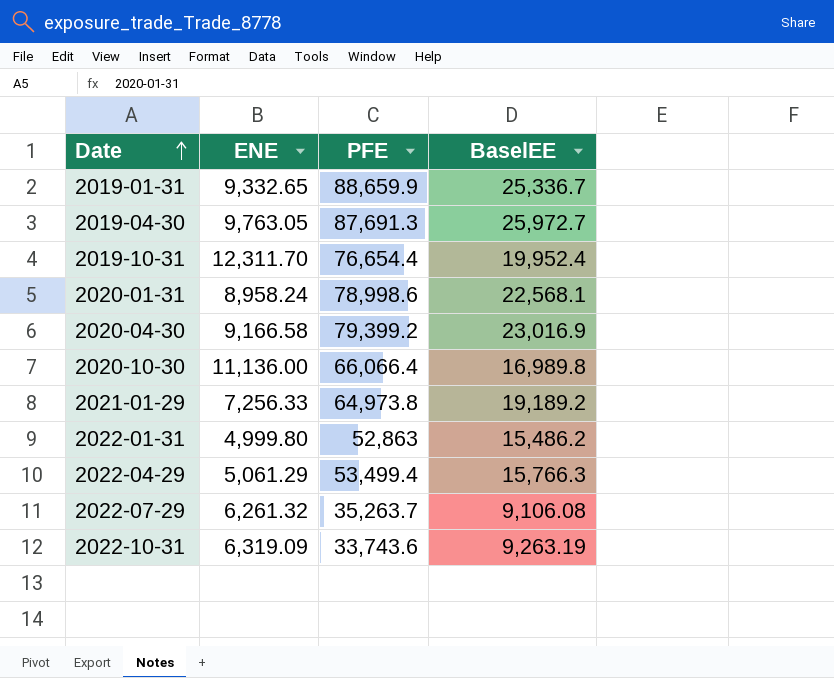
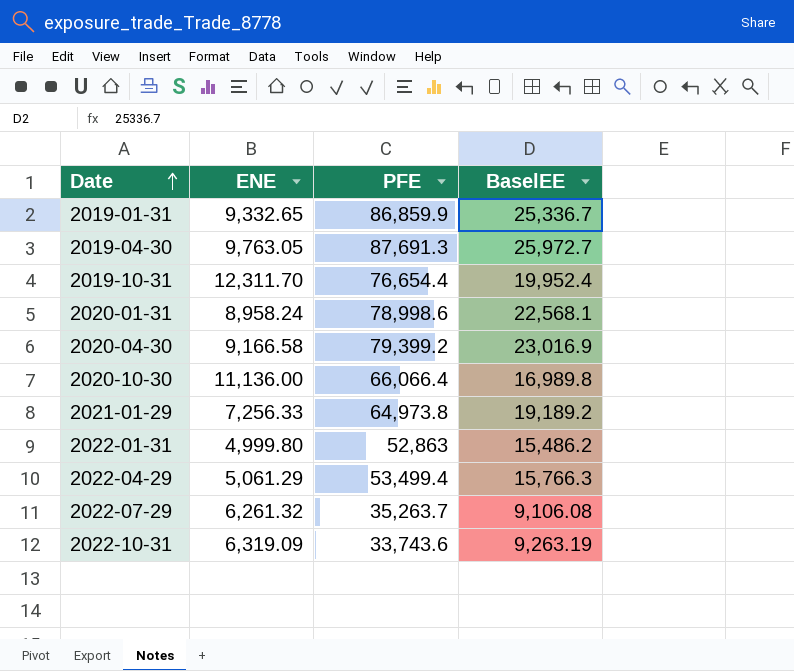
2019-01-31 | PFE: 88,659.9 -> 86,859.9

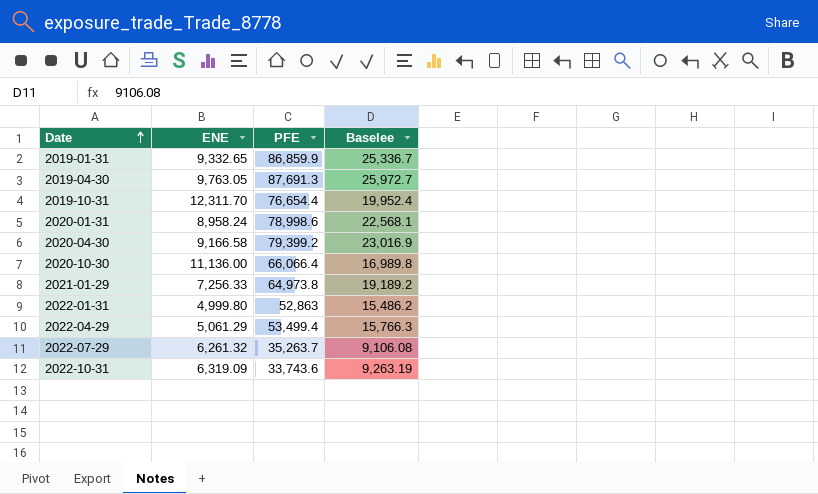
column name: BaselEE -> Baselee

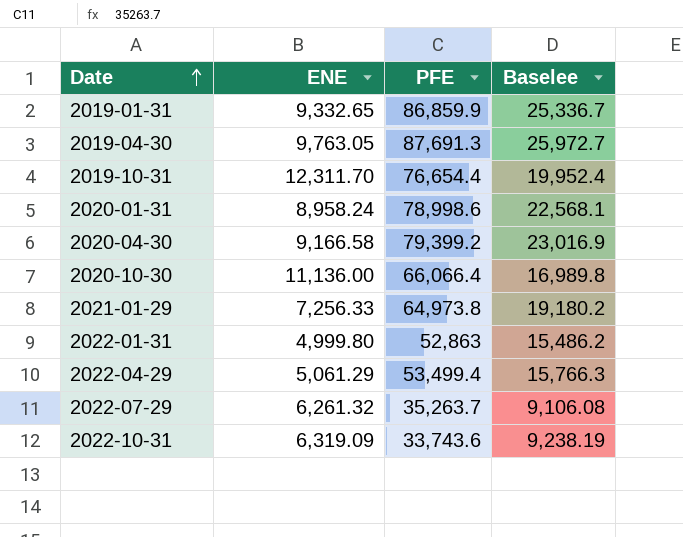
2021-01-29 | Baselee: 19,189.2 -> 19,180.2
2022-10-31 | Baselee: 9,263.19 -> 9,238.19

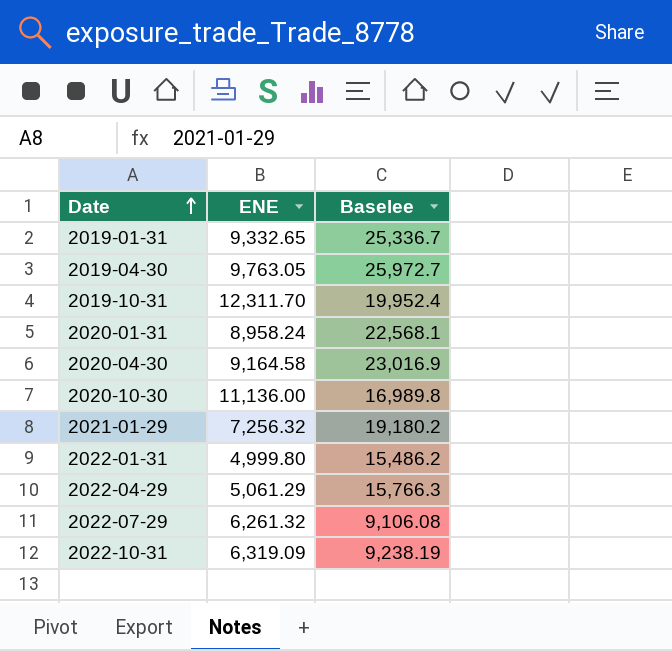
column PFE | position: 3 -> none
2020-04-30 | ENE: 9,166.58 -> 9,164.58
2021-01-29 | ENE: 7,256.33 -> 7,256.32

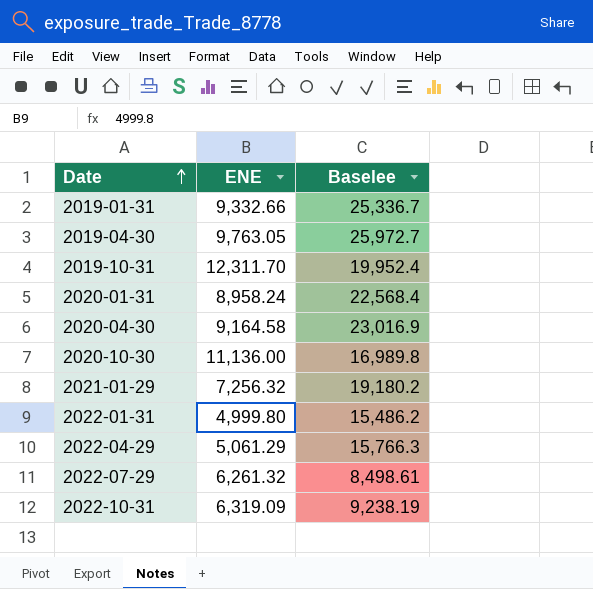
2019-01-31 | ENE: 9,332.65 -> 9,332.66
2020-01-31 | Baselee: 22,568.1 -> 22,568.4
2022-07-29 | Baselee: 9,106.08 -> 8,498.61

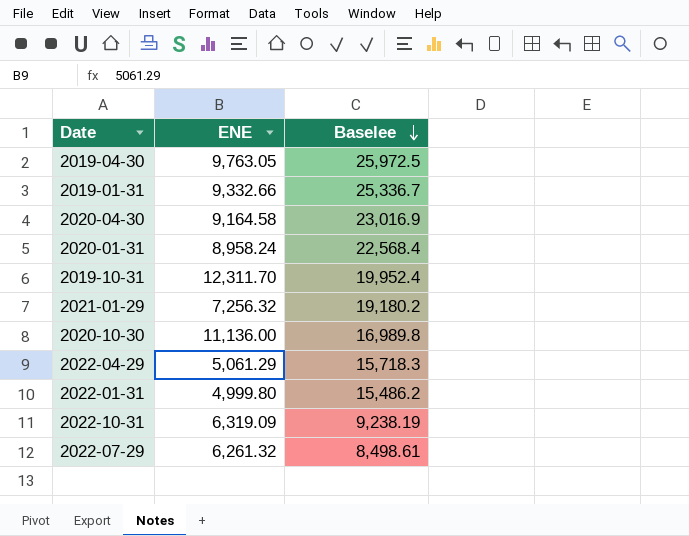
row order: Date ascending -> Baselee descending
2019-04-30 | Baselee: 25,972.7 -> 25,972.5
2022-04-29 | Baselee: 15,766.3 -> 15,718.3

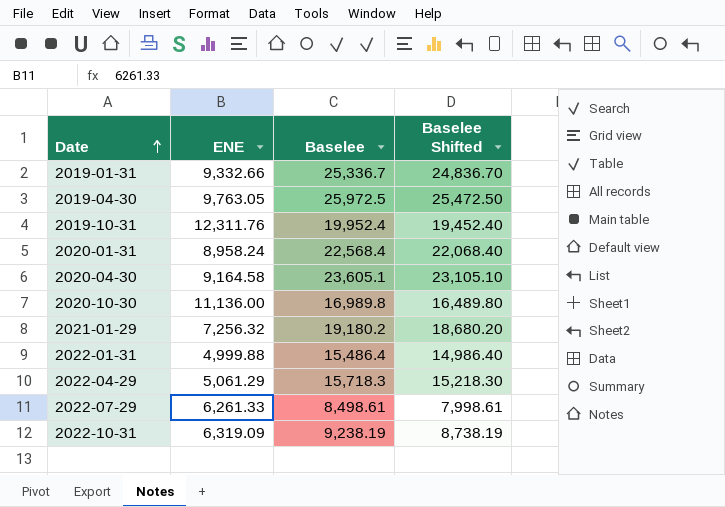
row order: Baselee descending -> Date ascending
column Baselee Shifted | formula: none -> [Baselee] - 500
2019-10-31 | ENE: 12,311.70 -> 12,311.76
2020-04-30 | Baselee: 23,016.9 -> 23,605.1
2022-01-31 | ENE: 4,999.80 -> 4,999.88
2022-01-31 | Baselee: 15,486.2 -> 15,486.4
2022-07-29 | ENE: 6,261.32 -> 6,261.33

